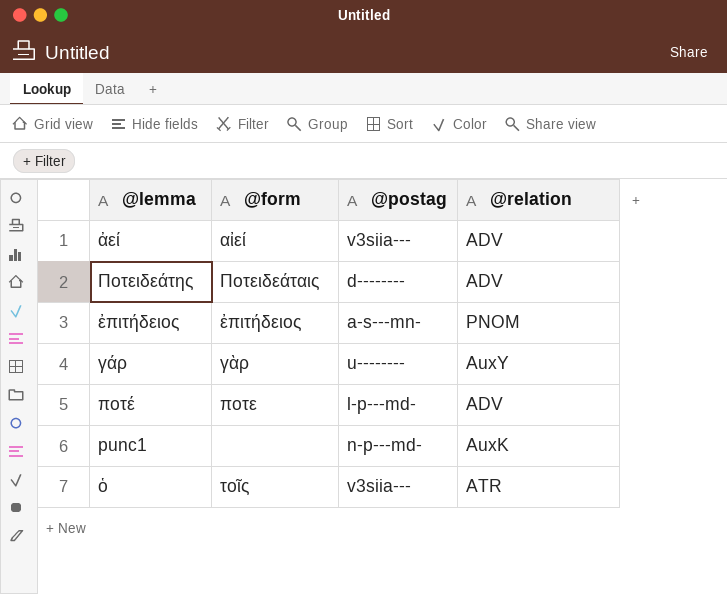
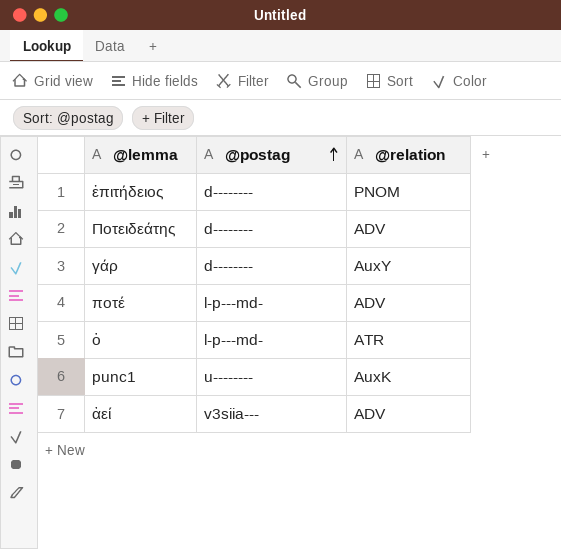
row order: none -> @postag ascending
column @form | position: 2 -> none
ἐπιτήδειος | @postag: a-s---mn- -> d--------
γάρ | @postag: u-------- -> d--------
ὁ | @postag: v3siia--- -> l-p---md-
punc1 | @postag: n-p---md- -> u--------

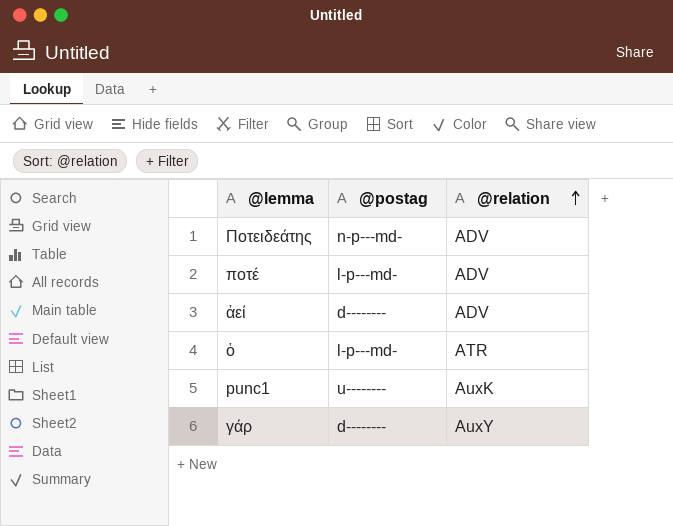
row order: @postag ascending -> @relation ascending
row ἐπιτήδειος: d-------- | PNOM -> none
Ποτειδεάτης | @postag: d-------- -> n-p---md-
ἀεί | @postag: v3siia--- -> d--------

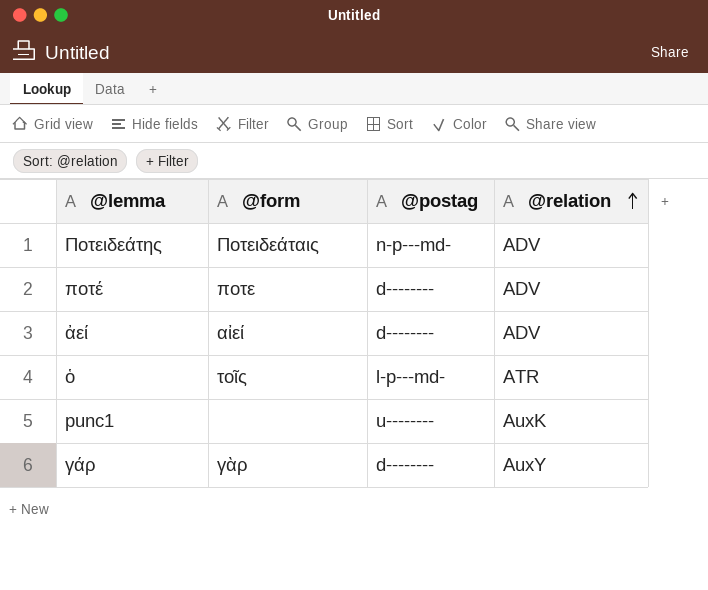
column @form | position: none -> 2
ποτέ | @postag: l-p---md- -> d--------

